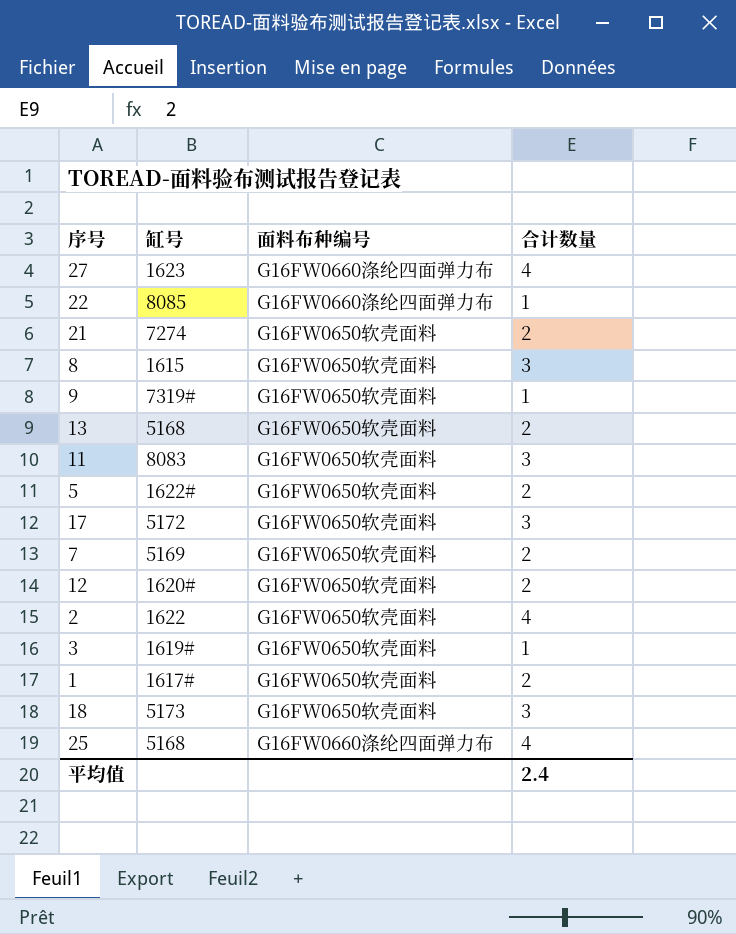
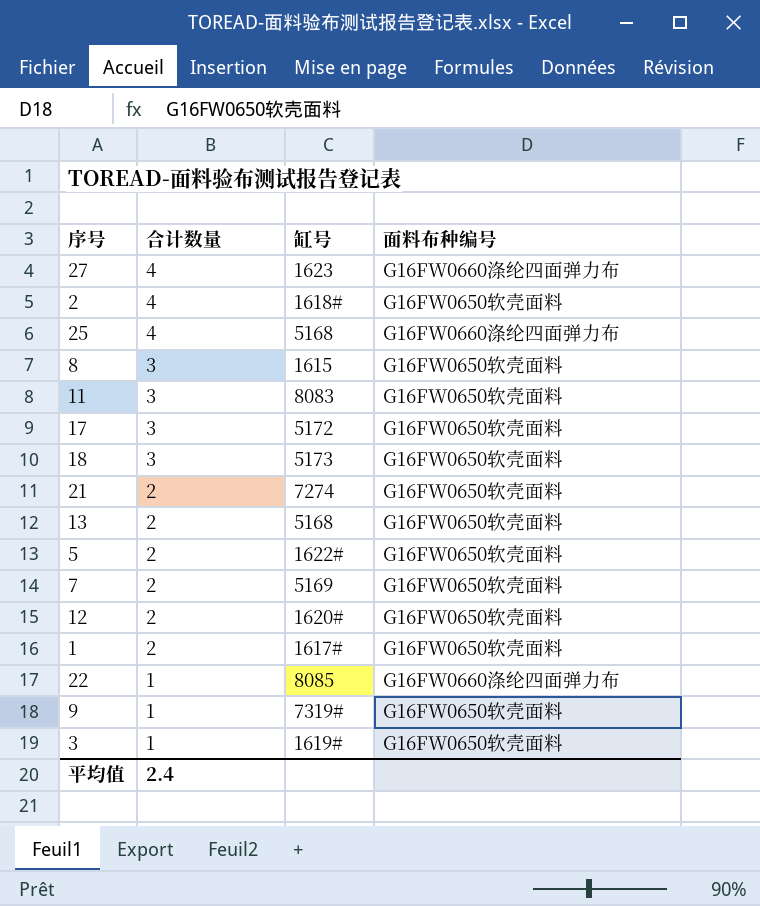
row order: none -> 合计数量 descending
column 合计数量 | position: 4 -> 2
2 | 缸号: 1622 -> 1618#

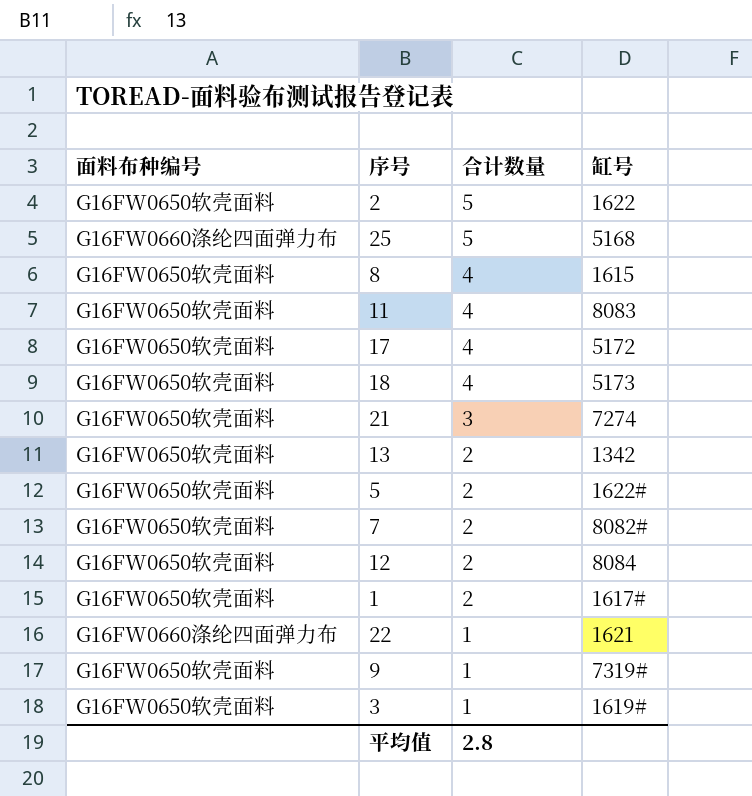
column 面料布种编号 | position: 4 -> 1
row 27: 4 | 1623 | G16FW0660涤纶四面弹力布 -> none
2 | 合计数量: 4 -> 5
2 | 缸号: 1618# -> 1622
25 | 合计数量: 4 -> 5
8 | 合计数量: 3 -> 4
11 | 合计数量: 3 -> 4
17 | 合计数量: 3 -> 4
18 | 合计数量: 3 -> 4
21 | 合计数量: 2 -> 3
13 | 缸号: 5168 -> 1342
7 | 缸号: 5169 -> 8082#
12 | 缸号: 1620# -> 8084
22 | 缸号: 8085 -> 1621
平均值 | 合计数量: 2.4 -> 2.8

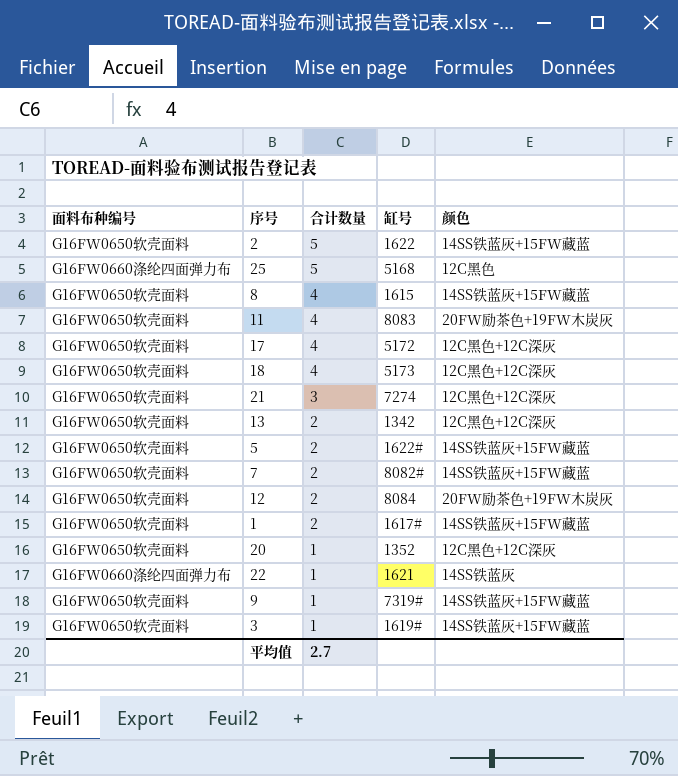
column 颜色 | position: none -> 5
row 20: none -> G16FW0650软壳面料 | 1 | 1352 | 12C黑色+12C深灰
平均值 | 合计数量: 2.8 -> 2.7

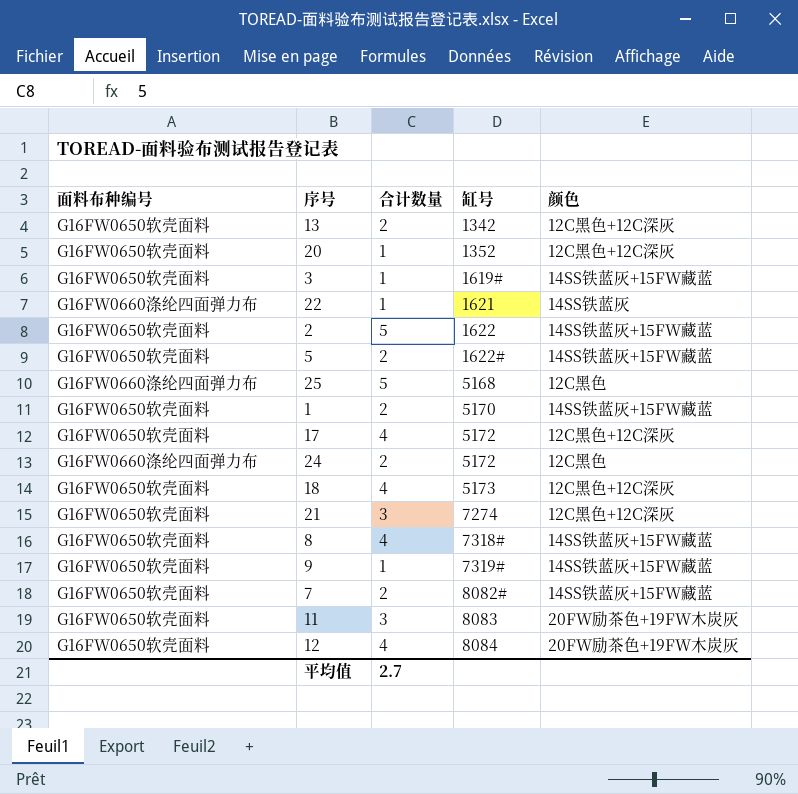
row order: 合计数量 descending -> 缸号 ascending
1 | 缸号: 1617# -> 5170
row 24: none -> G16FW0660涤纶四面弹力布 | 2 | 5172 | 12C黑色
8 | 缸号: 1615 -> 7318#
11 | 合计数量: 4 -> 3
12 | 合计数量: 2 -> 4

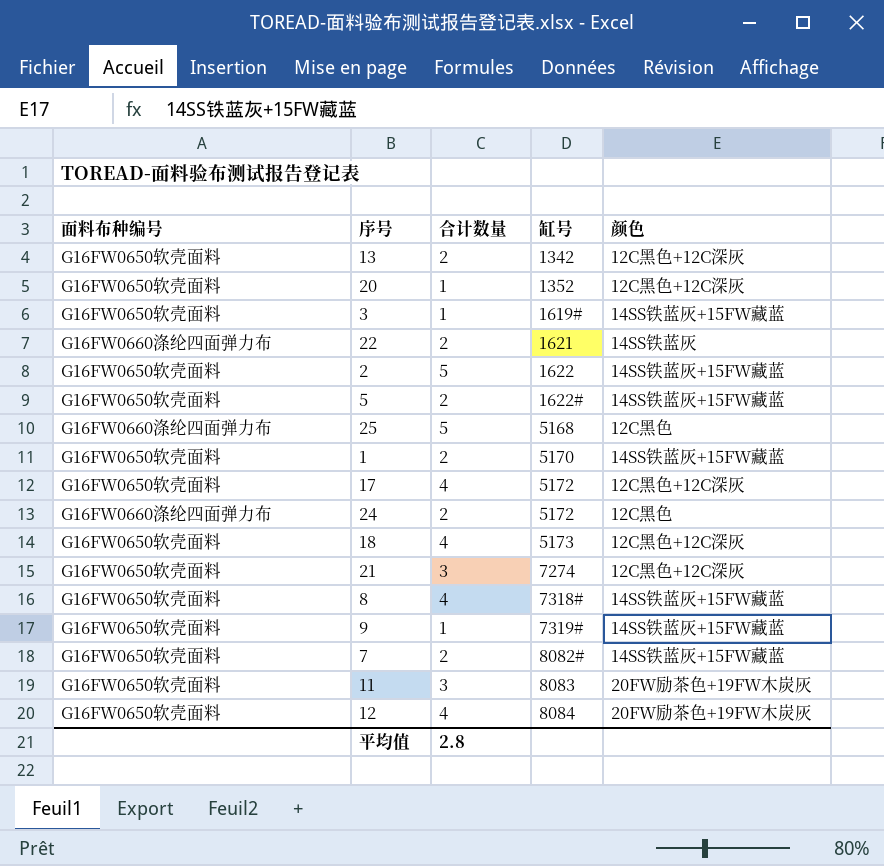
22 | 合计数量: 1 -> 2
平均值 | 合计数量: 2.7 -> 2.8

